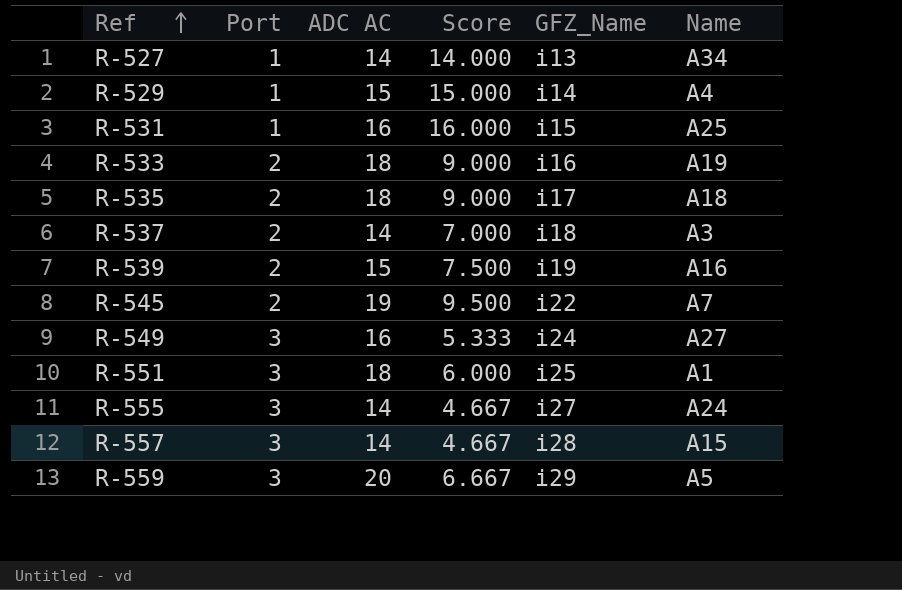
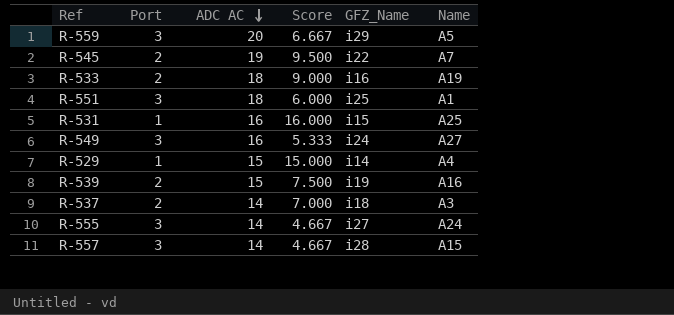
row order: Ref ascending -> ADC AC descending
row R-527: 1 | 14 | 14.000 | i13 | A34 -> none
row R-535: 2 | 18 | 9.000 | i17 | A18 -> none

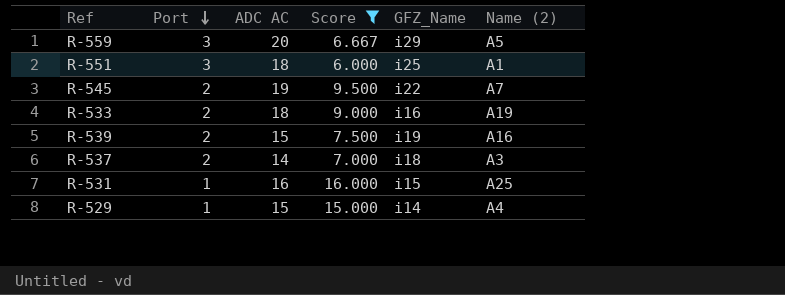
filter: none -> Score >= 6.000
row order: ADC AC descending -> Port descending
column name: Name -> Name (2)

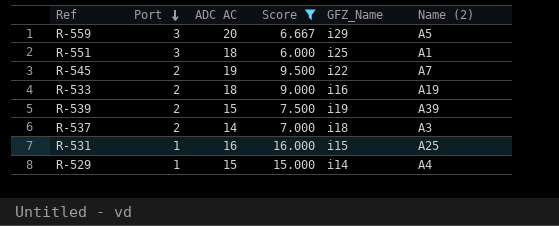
R-539 | Name (2): A16 -> A39

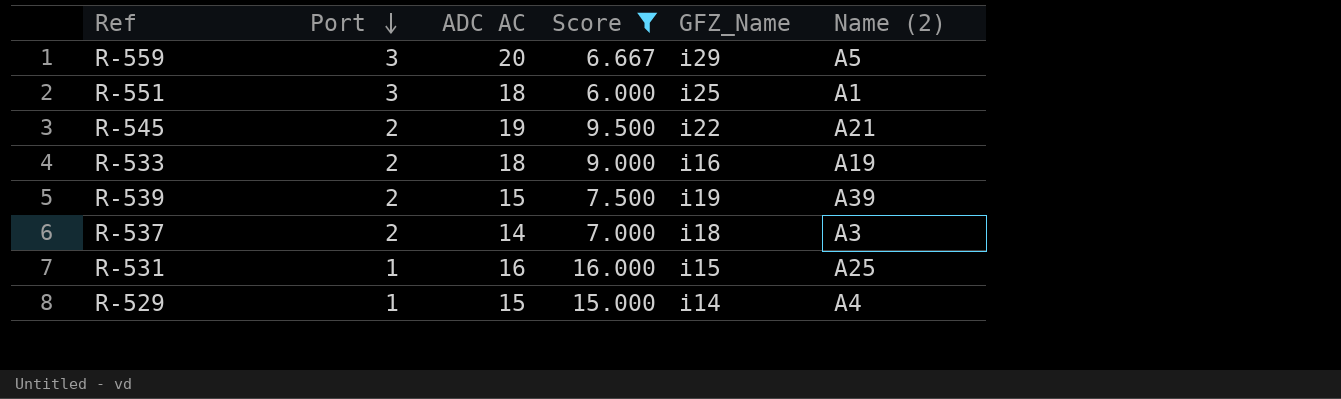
R-545 | Name (2): A7 -> A21

